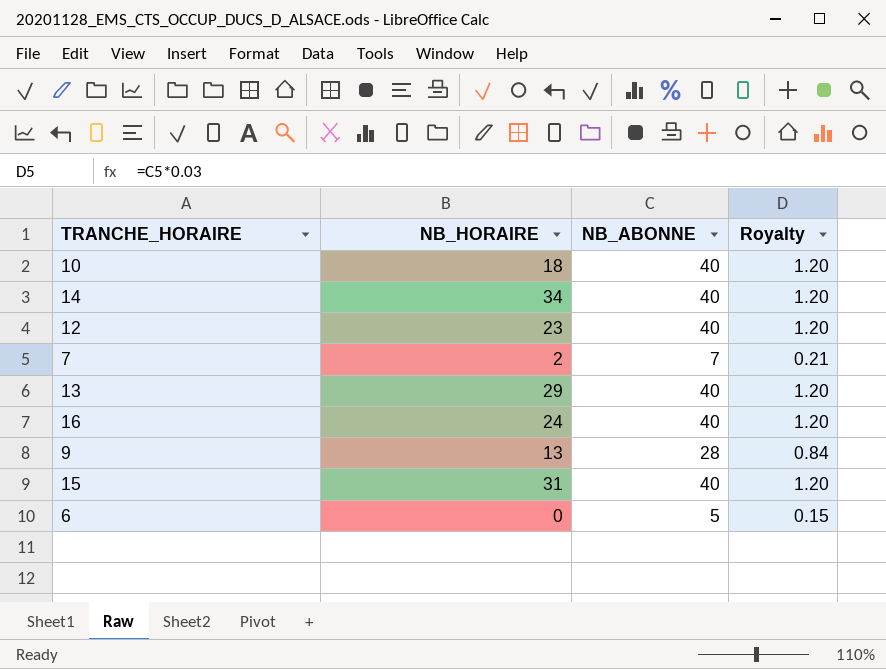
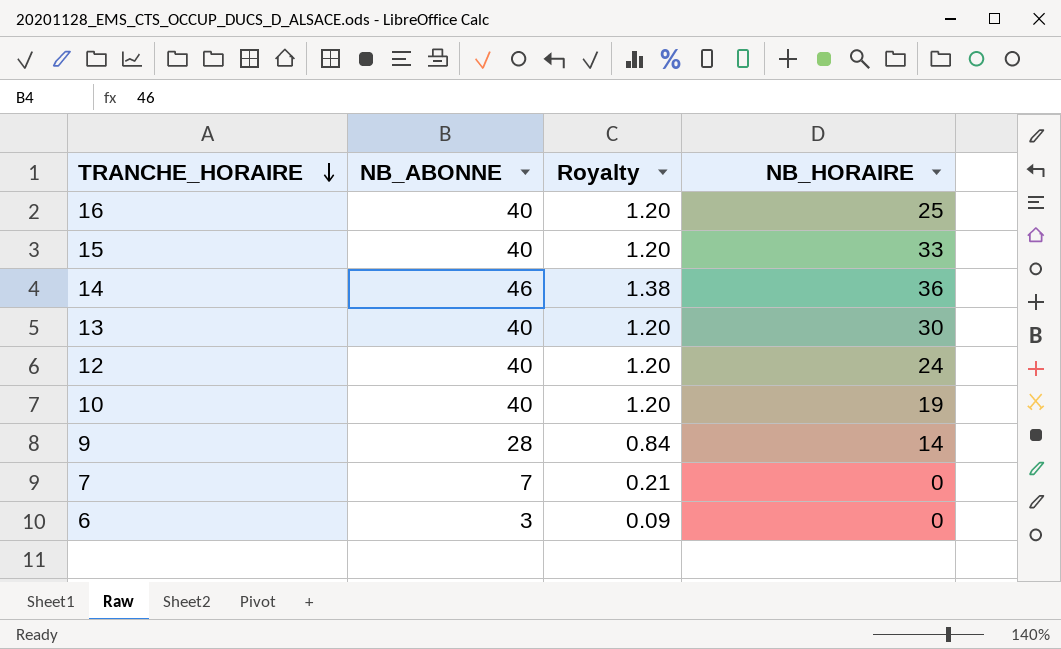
row order: none -> TRANCHE_HORAIRE descending
column NB_HORAIRE | position: 2 -> 4
16 | NB_HORAIRE: 24 -> 25
15 | NB_HORAIRE: 31 -> 33
14 | NB_ABONNE: 40 -> 46
14 | Royalty: 1.20 -> 1.38
14 | NB_HORAIRE: 34 -> 36
13 | NB_HORAIRE: 29 -> 30
12 | NB_HORAIRE: 23 -> 24
10 | NB_HORAIRE: 18 -> 19
9 | NB_HORAIRE: 13 -> 14
7 | NB_HORAIRE: 2 -> 0
6 | NB_ABONNE: 5 -> 3
6 | Royalty: 0.15 -> 0.09

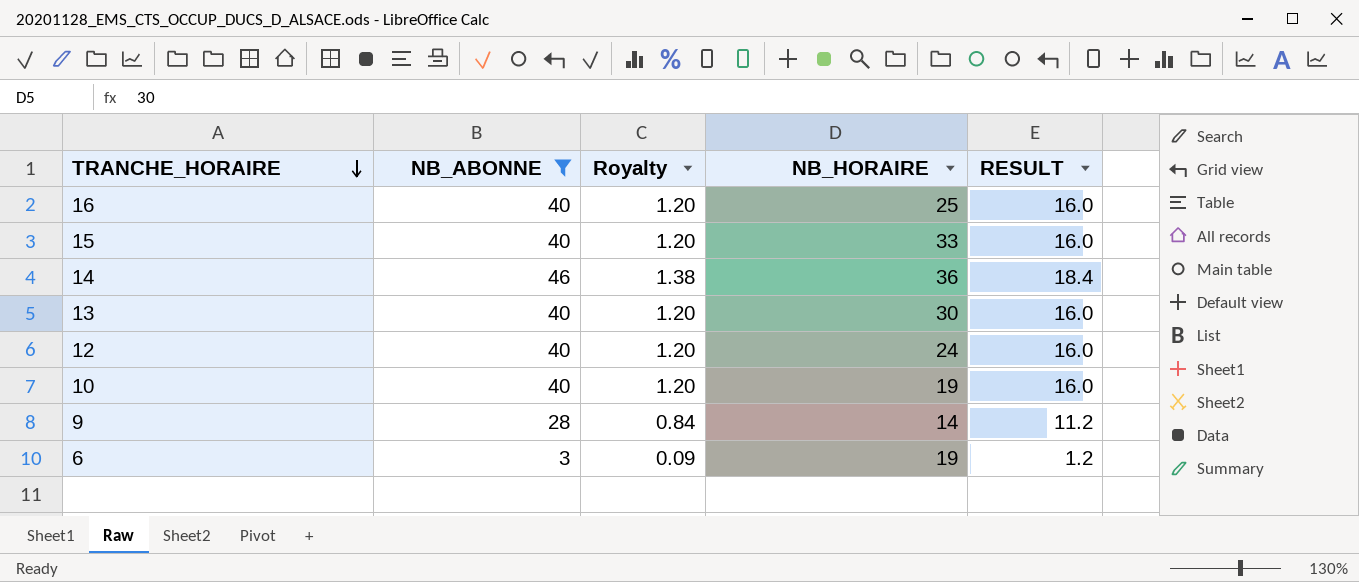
filter: none -> NB_ABONNE != 7
column RESULT | formula: none -> [NB_ABONNE] * 0.4
6 | NB_HORAIRE: 0 -> 19

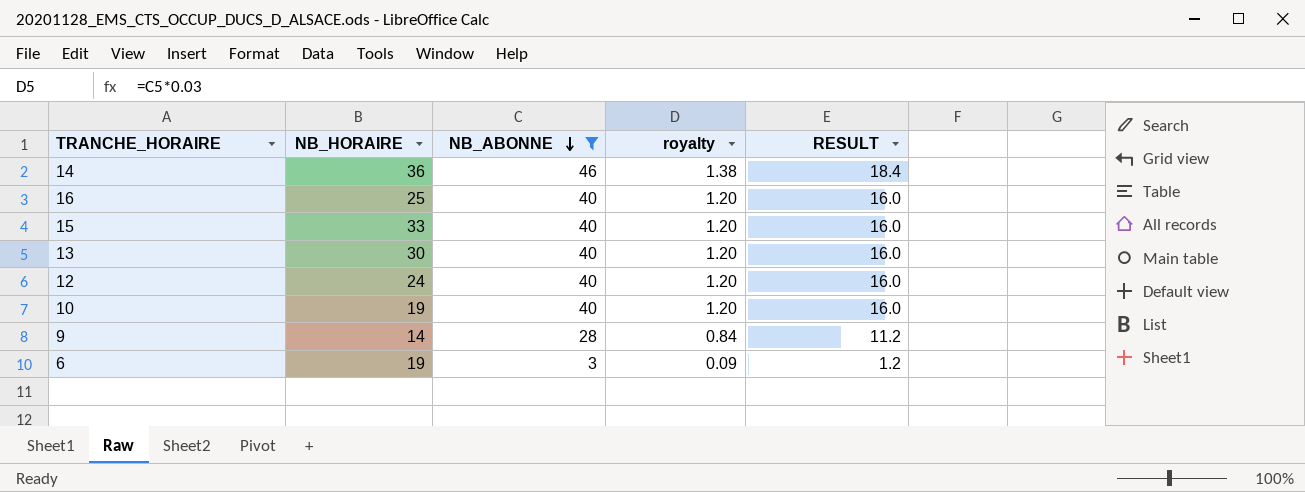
row order: TRANCHE_HORAIRE descending -> NB_ABONNE descending
column NB_HORAIRE | position: 4 -> 2
column name: Royalty -> royalty

